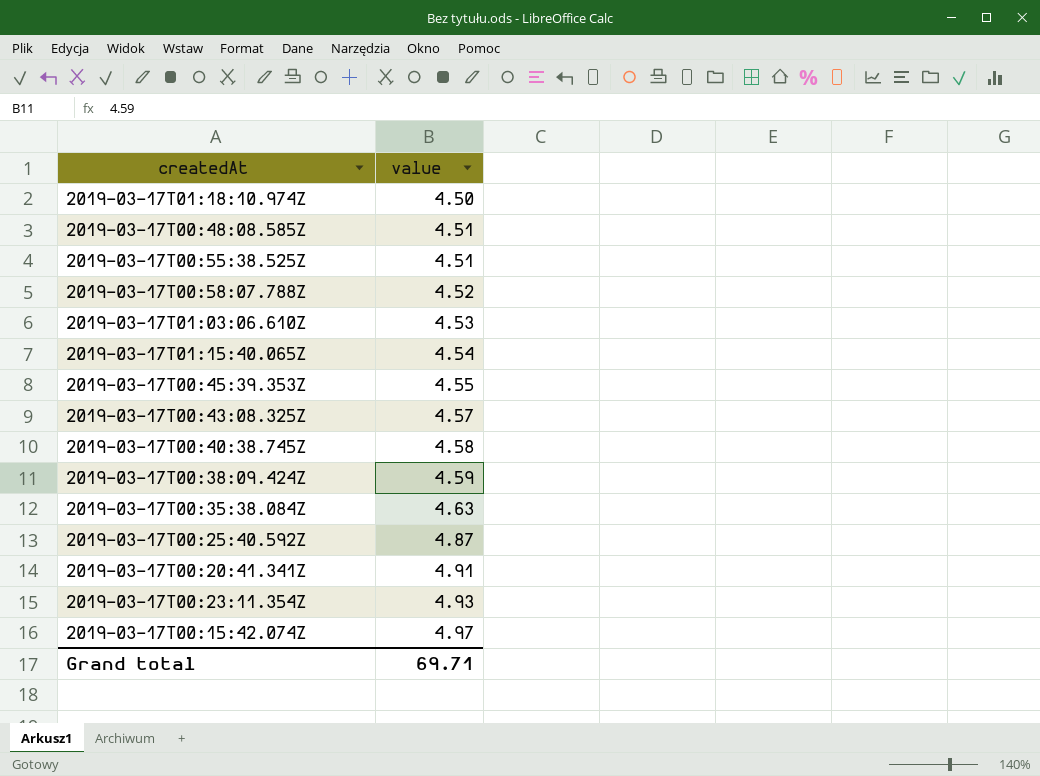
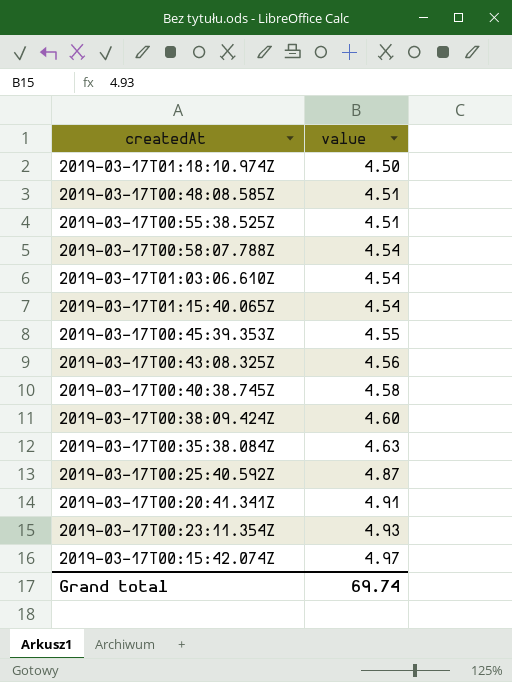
2019-03-17T00:58:07.788Z | value: 4.52 -> 4.54
2019-03-17T01:03:06.610Z | value: 4.53 -> 4.54
2019-03-17T00:43:08.325Z | value: 4.57 -> 4.56
2019-03-17T00:38:09.424Z | value: 4.59 -> 4.60
Grand total | value: 69.71 -> 69.74

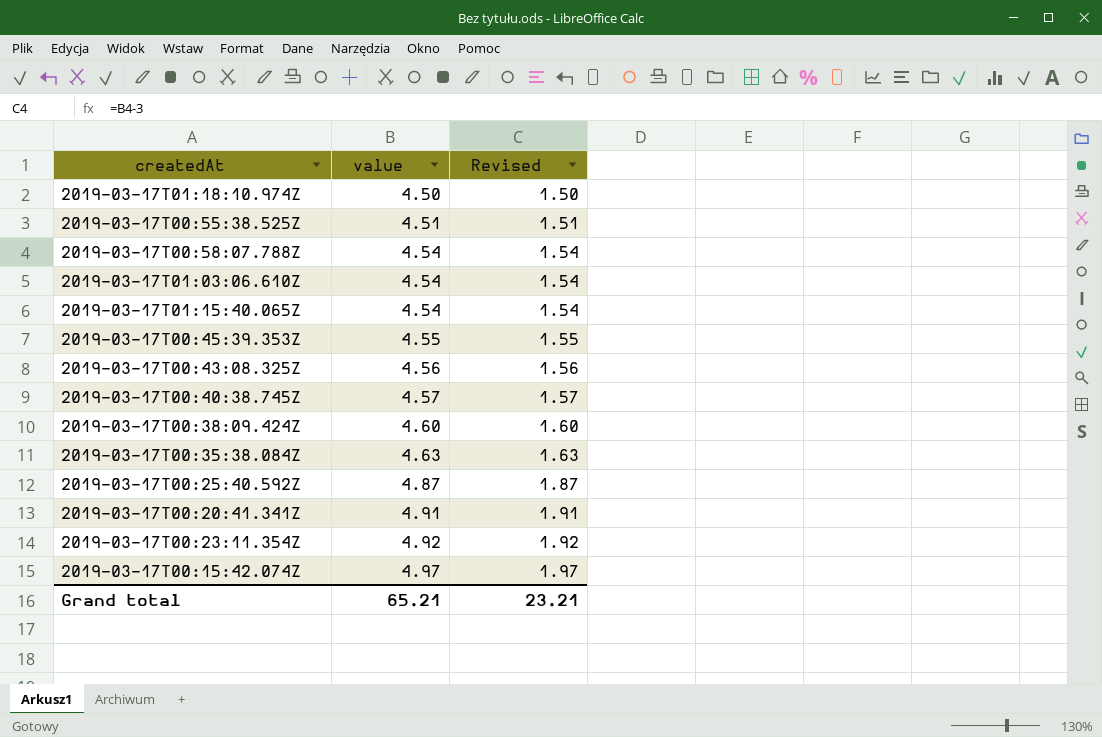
column Revised | formula: none -> [value] - 3
row 2019-03-17T00:48:08.585Z: 4.51 -> none
2019-03-17T00:40:38.745Z | value: 4.58 -> 4.57
2019-03-17T00:23:11.354Z | value: 4.93 -> 4.92
Grand total | value: 69.74 -> 65.21

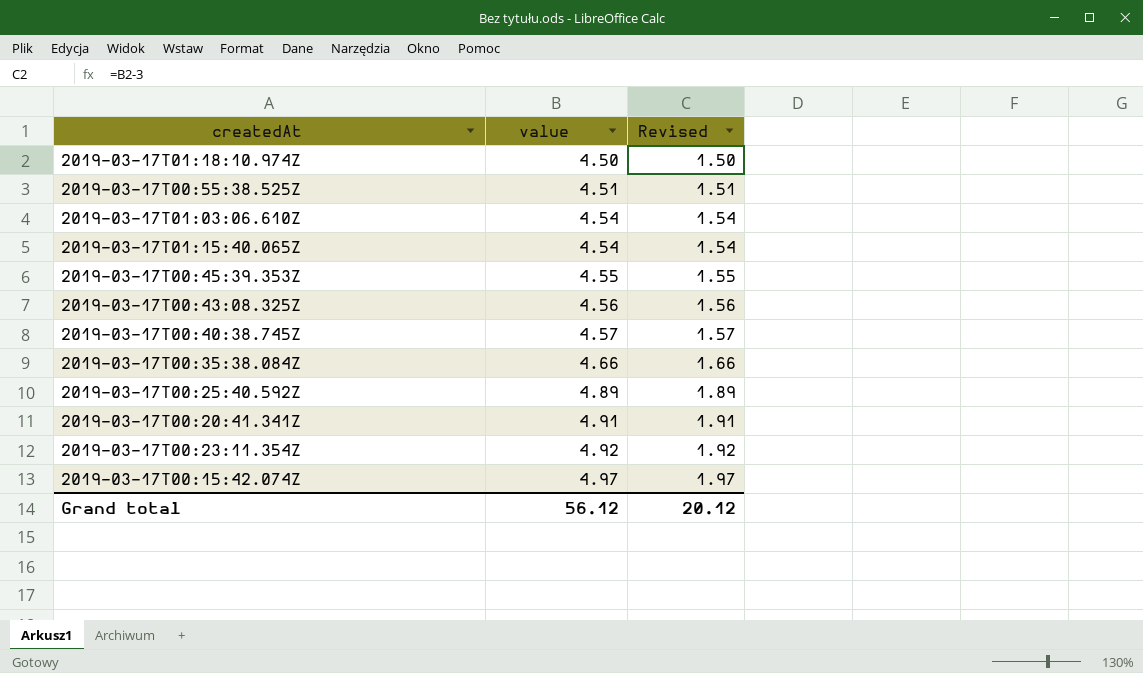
row 2019-03-17T00:58:07.788Z: 4.54 | 1.54 -> none
row 2019-03-17T00:38:09.424Z: 4.60 | 1.60 -> none
2019-03-17T00:35:38.084Z | value: 4.63 -> 4.66
2019-03-17T00:35:38.084Z | Revised: 1.63 -> 1.66
2019-03-17T00:25:40.592Z | value: 4.87 -> 4.89
2019-03-17T00:25:40.592Z | Revised: 1.87 -> 1.89
Grand total | value: 65.21 -> 56.12
Grand total | Revised: 23.21 -> 20.12

